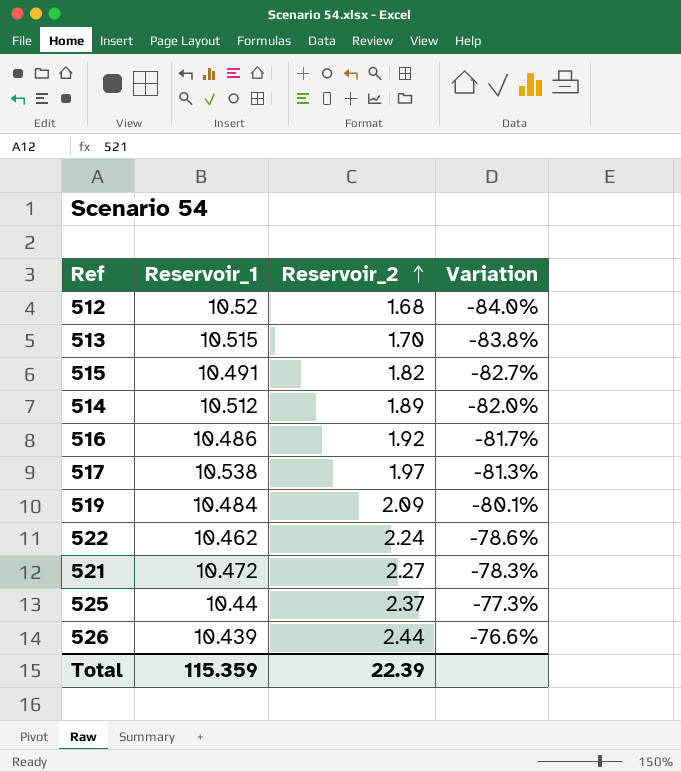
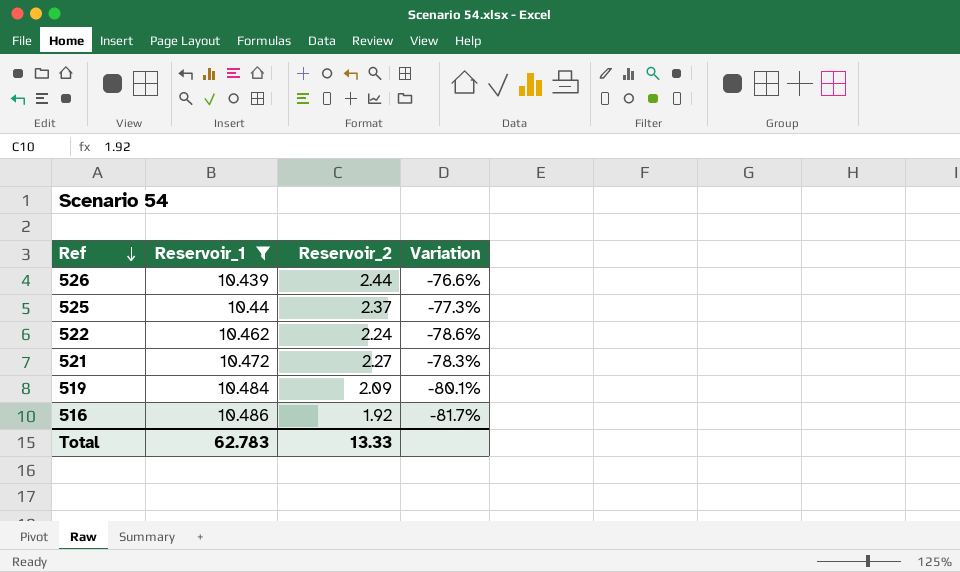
filter: none -> Reservoir_1 <= 10.486
row order: Reservoir_2 ascending -> Ref descending
Total | Reservoir_1: 115.359 -> 62.783
Total | Reservoir_2: 22.39 -> 13.33

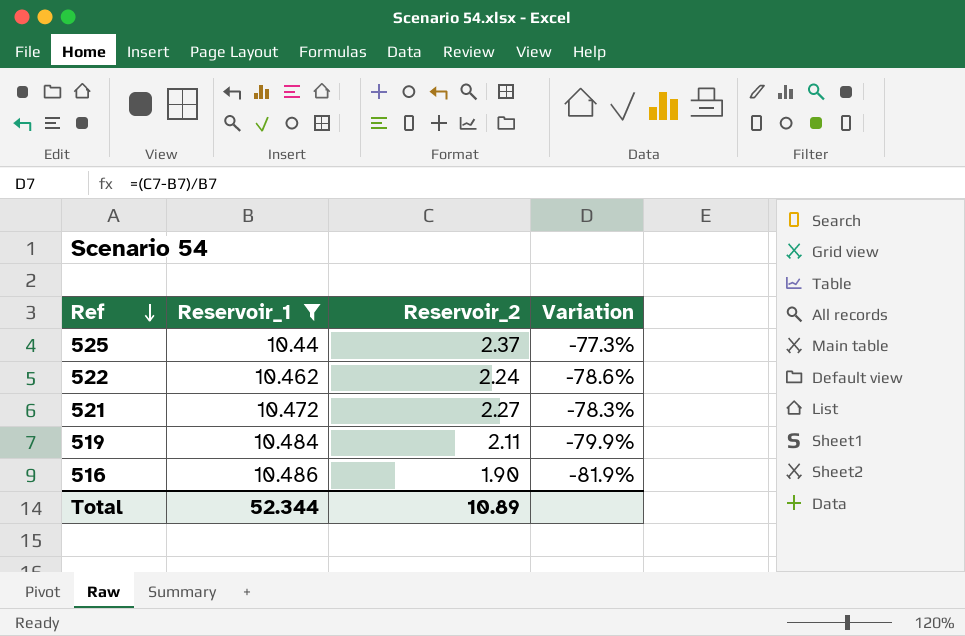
row 526: 10.439 | 2.44 | -76.6% -> none
519 | Reservoir_2: 2.09 -> 2.11
519 | Variation: -80.1% -> -79.9%
516 | Reservoir_2: 1.92 -> 1.90
516 | Variation: -81.7% -> -81.9%
Total | Reservoir_1: 62.783 -> 52.344
Total | Reservoir_2: 13.33 -> 10.89

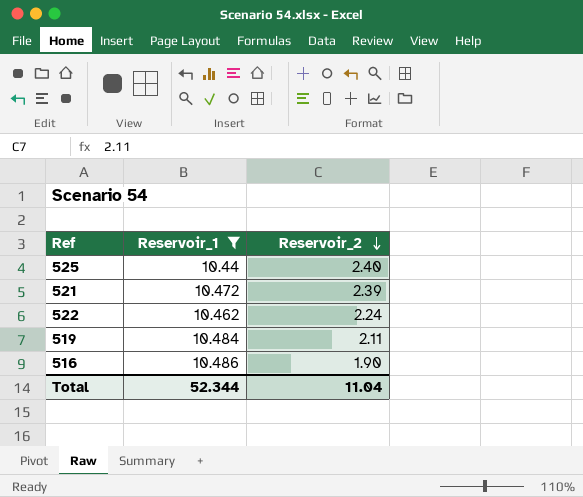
row order: Ref descending -> Reservoir_2 descending
column Variation | formula: ([Reservoir_2] - [Reservoir_1]) / [Reservoir_1] -> none
525 | Reservoir_2: 2.37 -> 2.40
521 | Reservoir_2: 2.27 -> 2.39
Total | Reservoir_2: 10.89 -> 11.04

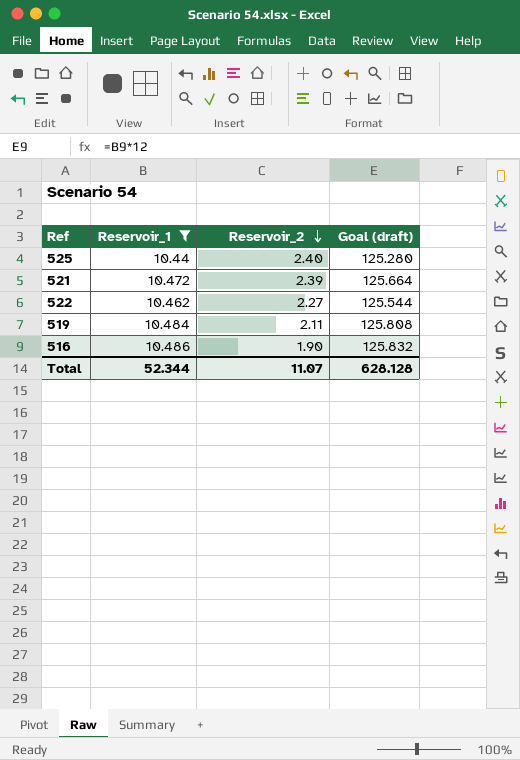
column Goal (draft) | formula: none -> [Reservoir_1] * 12
522 | Reservoir_2: 2.24 -> 2.27
Total | Reservoir_2: 11.04 -> 11.07

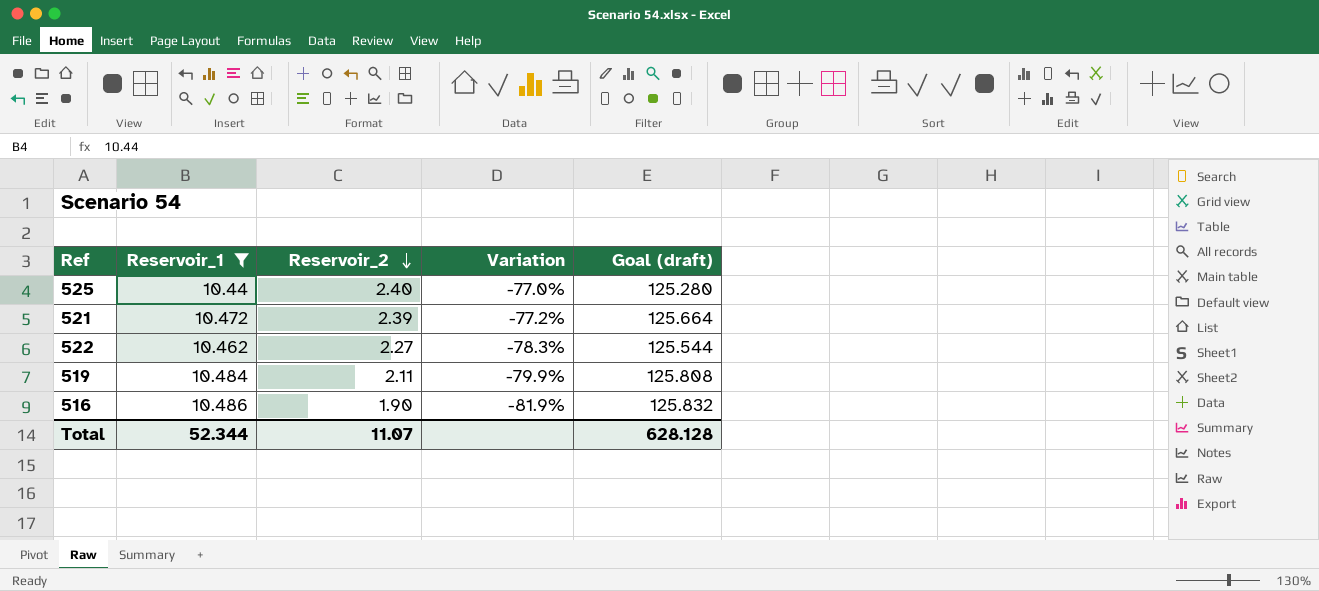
column Variation | formula: none -> ([Reservoir_2] - [Reservoir_1]) / [Reservoir_1]

